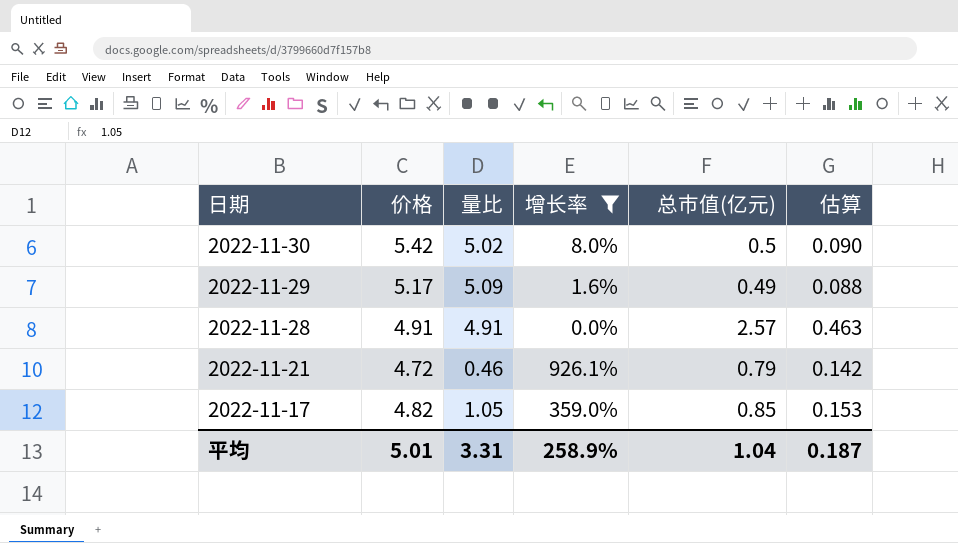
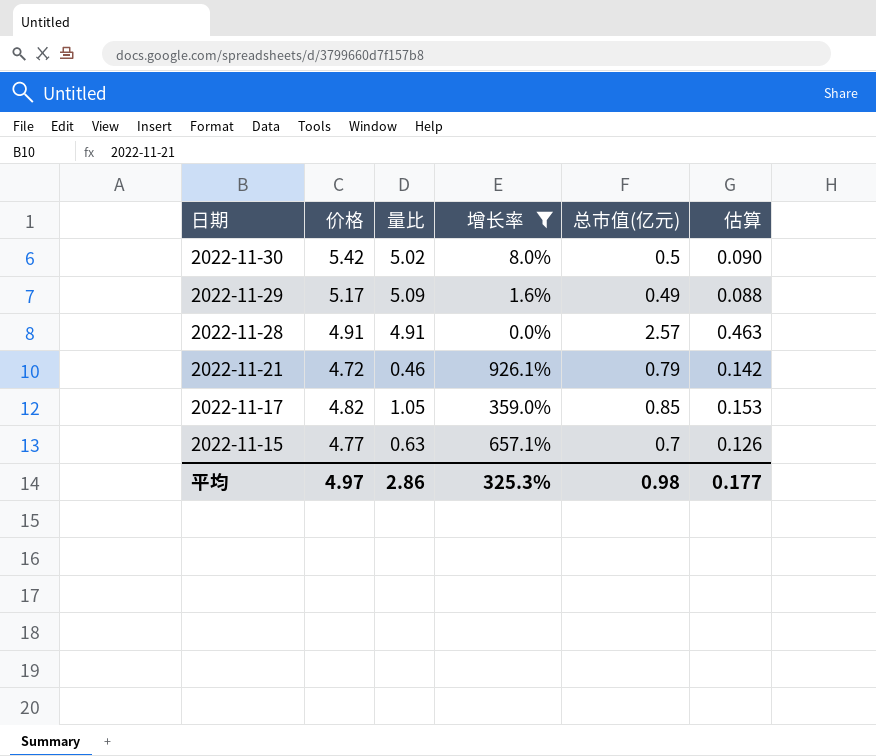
row 2022-11-15: none -> 4.77 | 0.63 | 657.1% | 0.7 | 0.126
平均 | 价格: 5.01 -> 4.97
平均 | 量比: 3.31 -> 2.86
平均 | 增长率: 258.9% -> 325.3%
平均 | 总市值(亿元): 1.04 -> 0.98
平均 | 估算: 0.187 -> 0.177

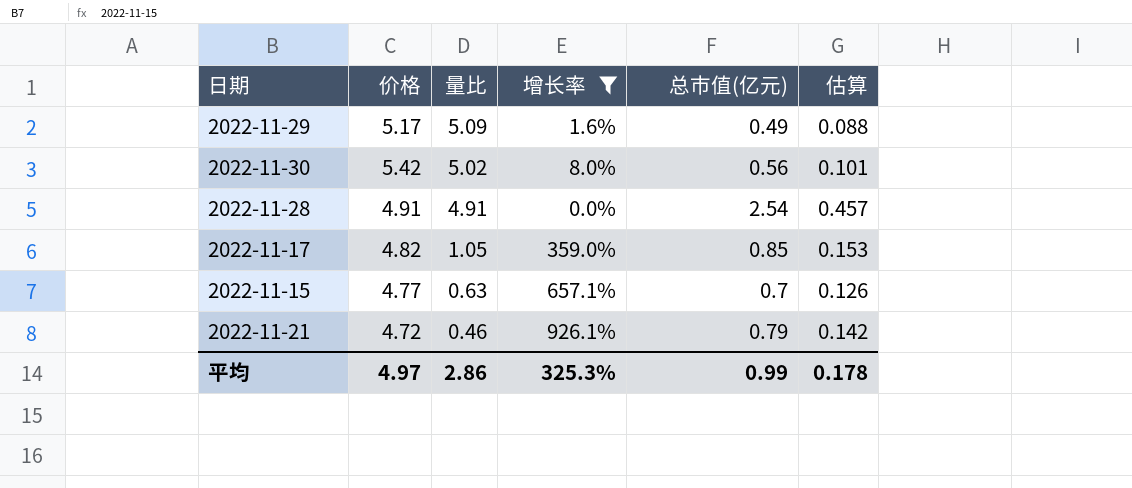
row order: 日期 descending -> 量比 descending
2022-11-30 | 总市值(亿元): 0.5 -> 0.56
2022-11-30 | 估算: 0.090 -> 0.101
2022-11-28 | 总市值(亿元): 2.57 -> 2.54
2022-11-28 | 估算: 0.463 -> 0.457
平均 | 总市值(亿元): 0.98 -> 0.99
平均 | 估算: 0.177 -> 0.178

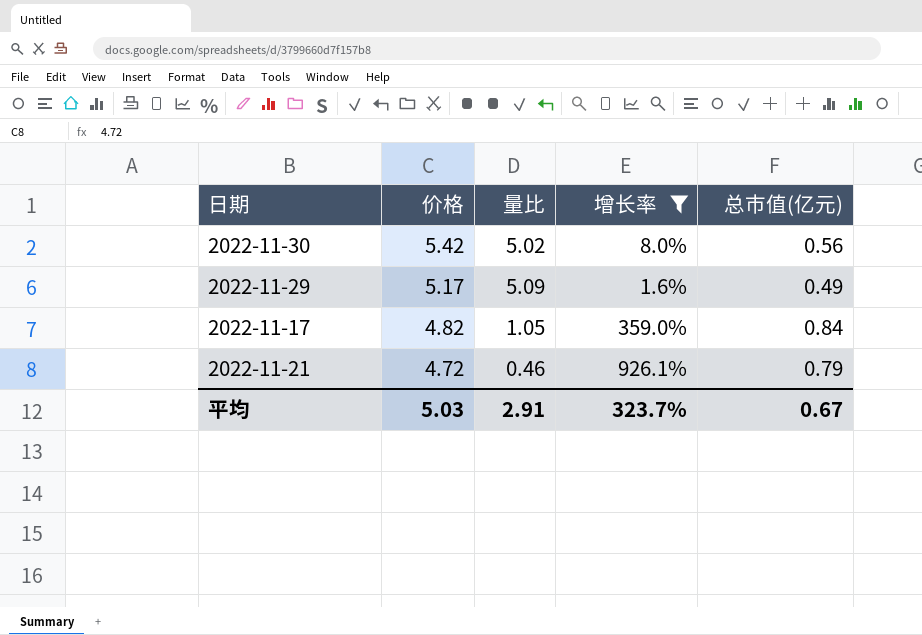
row order: 量比 descending -> 价格 descending
column 估算 | formula: [总市值(亿元)] * 0.18 -> none
row 2022-11-28: 4.91 | 4.91 | 0.0% | 2.54 | 0.457 -> none
row 2022-11-15: 4.77 | 0.63 | 657.1% | 0.7 | 0.126 -> none
2022-11-17 | 总市值(亿元): 0.85 -> 0.84
平均 | 价格: 4.97 -> 5.03
平均 | 量比: 2.86 -> 2.91
平均 | 增长率: 325.3% -> 323.7%
平均 | 总市值(亿元): 0.99 -> 0.67

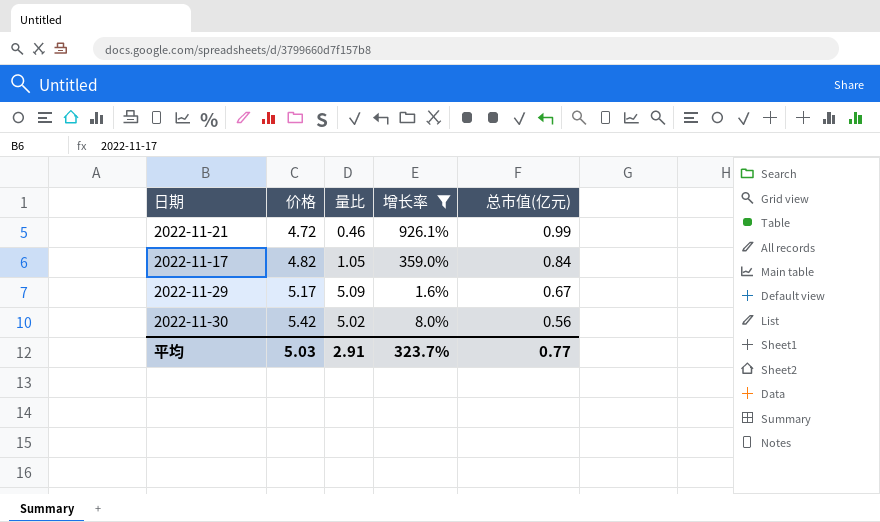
row order: 价格 descending -> 价格 ascending
2022-11-21 | 总市值(亿元): 0.79 -> 0.99
2022-11-29 | 总市值(亿元): 0.49 -> 0.67
平均 | 总市值(亿元): 0.67 -> 0.77

